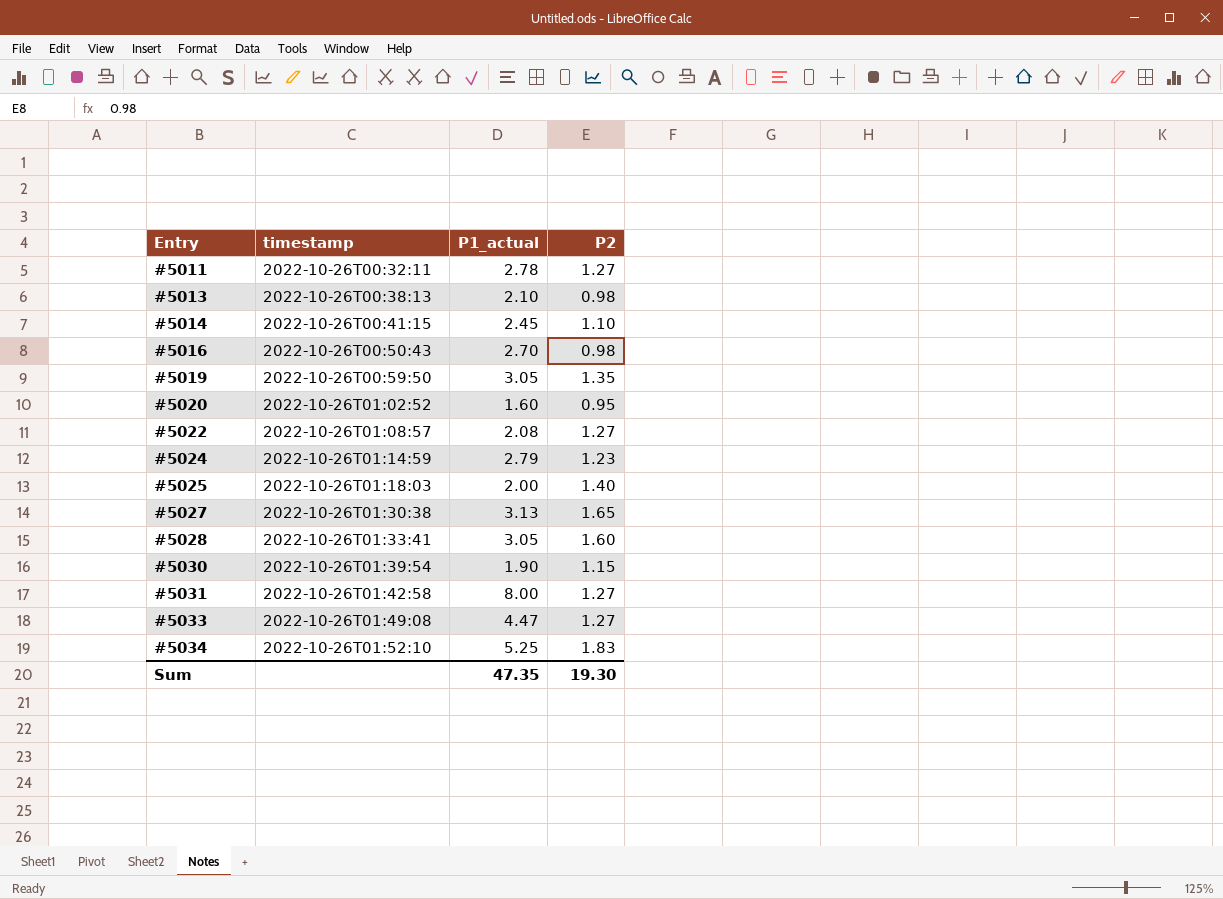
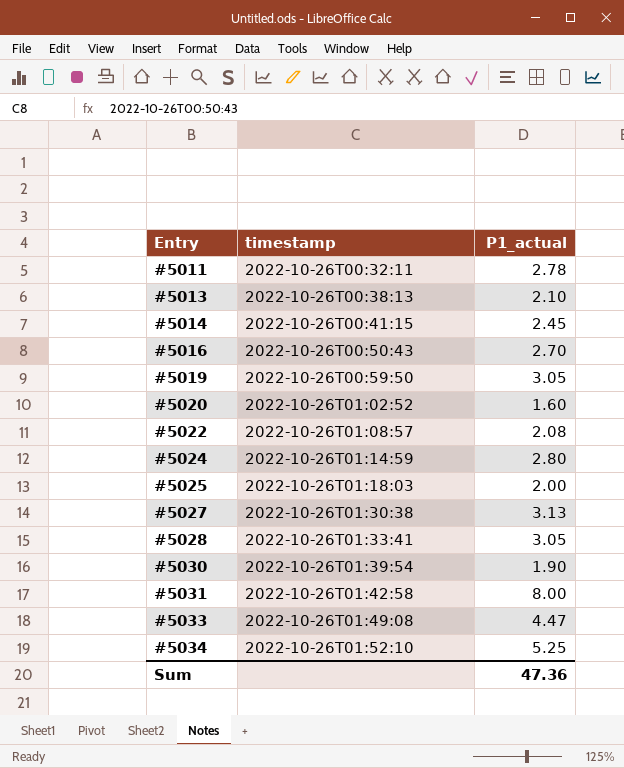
column P2 | position: 4 -> none
#5024 | P1_actual: 2.79 -> 2.80
Sum | P1_actual: 47.35 -> 47.36

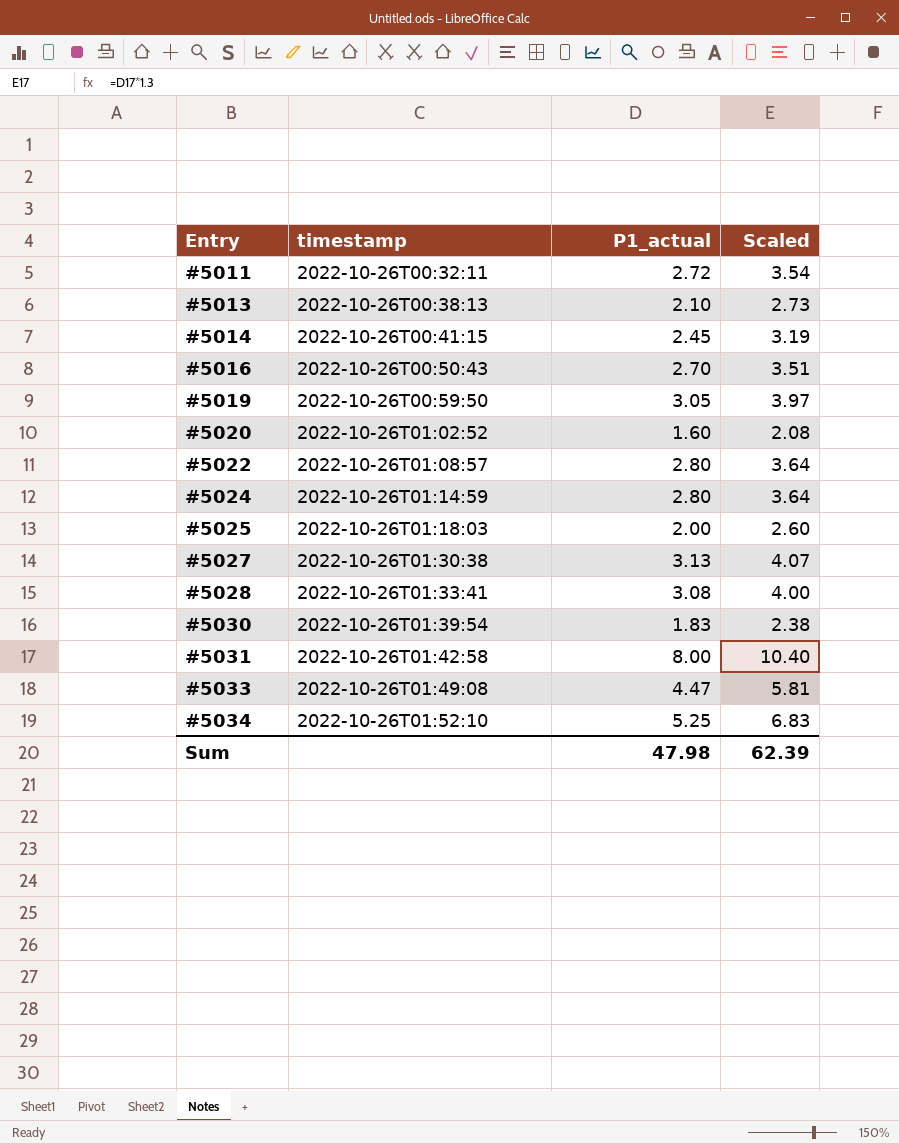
column Scaled | formula: none -> [P1_actual] * 1.3
#5011 | P1_actual: 2.78 -> 2.72
#5022 | P1_actual: 2.08 -> 2.80
#5028 | P1_actual: 3.05 -> 3.08
#5030 | P1_actual: 1.90 -> 1.83
Sum | P1_actual: 47.36 -> 47.98

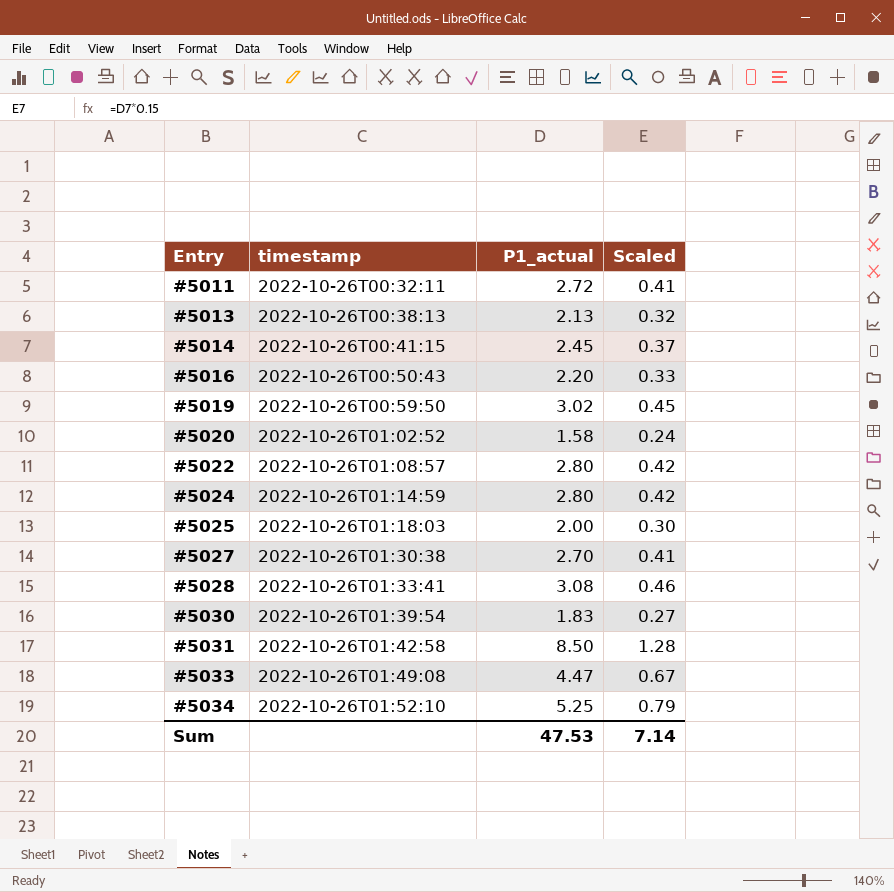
column Scaled | formula: [P1_actual] * 1.3 -> [P1_actual] * 0.15
#5013 | P1_actual: 2.10 -> 2.13
#5016 | P1_actual: 2.70 -> 2.20
#5019 | P1_actual: 3.05 -> 3.02
#5020 | P1_actual: 1.60 -> 1.58
#5027 | P1_actual: 3.13 -> 2.70
#5031 | P1_actual: 8.00 -> 8.50
Sum | P1_actual: 47.98 -> 47.53
Sum | Scaled: 62.39 -> 7.14

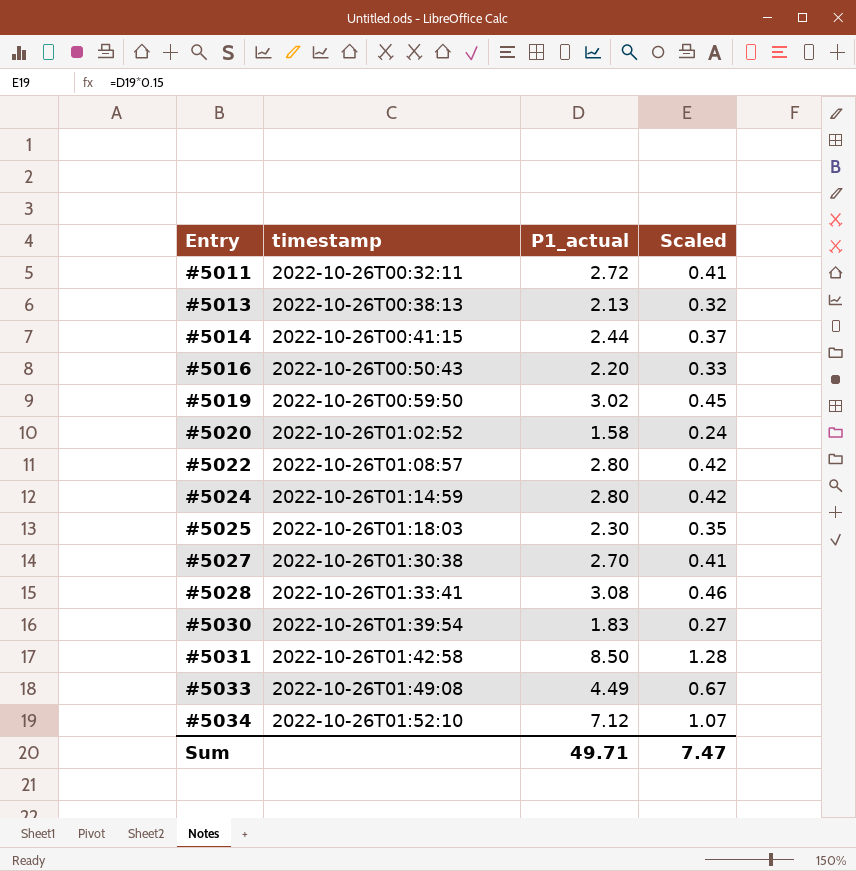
#5014 | P1_actual: 2.45 -> 2.44
#5025 | P1_actual: 2.00 -> 2.30
#5025 | Scaled: 0.30 -> 0.35
#5033 | P1_actual: 4.47 -> 4.49
#5034 | P1_actual: 5.25 -> 7.12
#5034 | Scaled: 0.79 -> 1.07
Sum | P1_actual: 47.53 -> 49.71
Sum | Scaled: 7.14 -> 7.47

